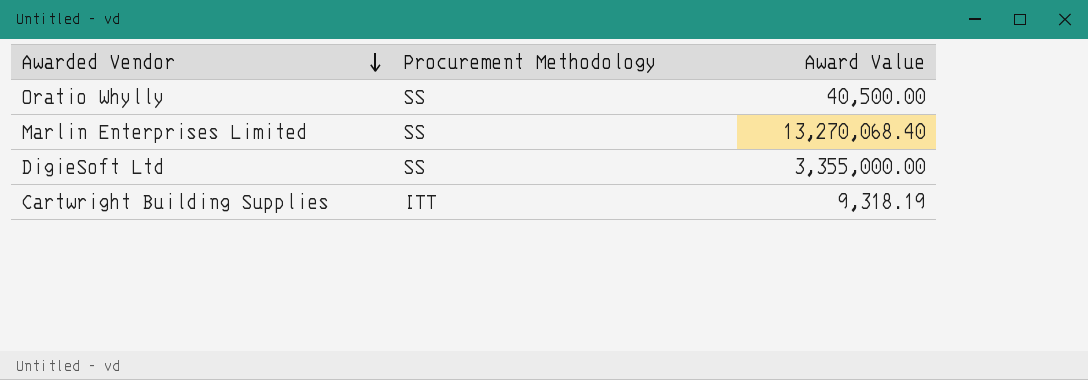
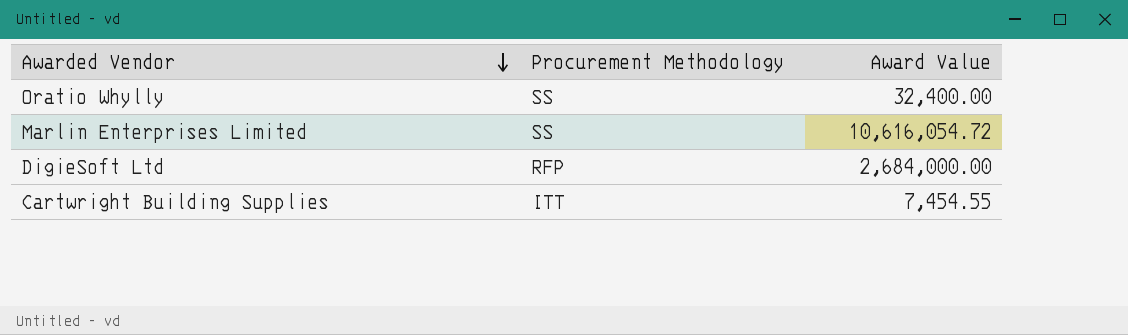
Oratio Whylly | Award Value: 40,500.00 -> 32,400.00
Marlin Enterprises Limited | Award Value: 13,270,068.40 -> 10,616,054.72
DigieSoft Ltd | Procurement Methodology: SS -> RFP
DigieSoft Ltd | Award Value: 3,355,000.00 -> 2,684,000.00
Cartwright Building Supplies | Award Value: 9,318.19 -> 7,454.55

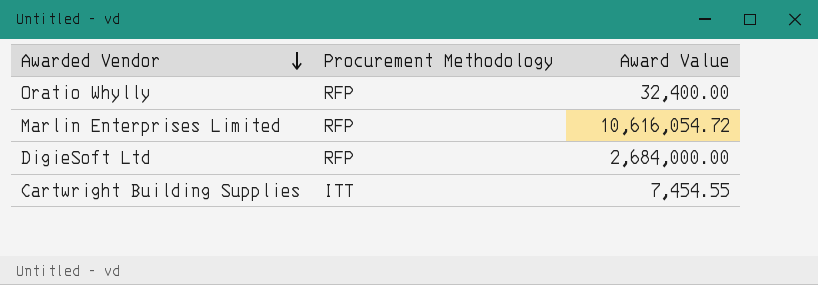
Oratio Whylly | Procurement Methodology: SS -> RFP
Marlin Enterprises Limited | Procurement Methodology: SS -> RFP

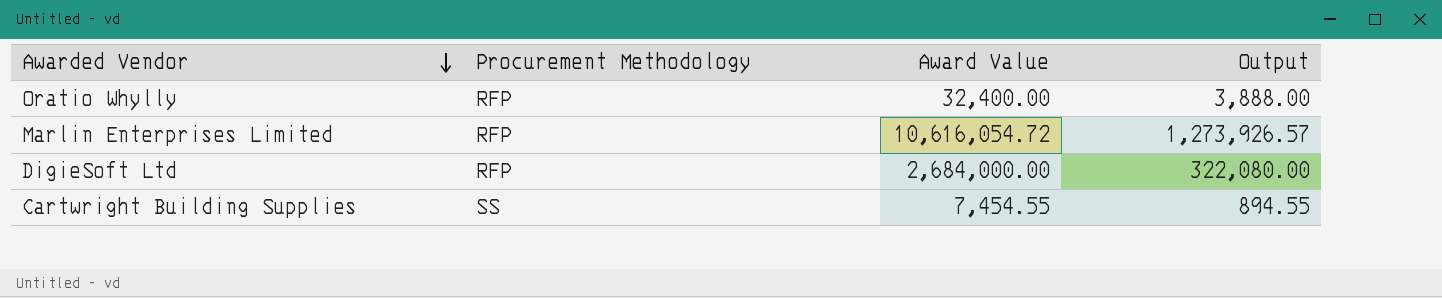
column Output | formula: none -> [Award Value] * 0.12
Cartwright Building Supplies | Procurement Methodology: ITT -> SS

